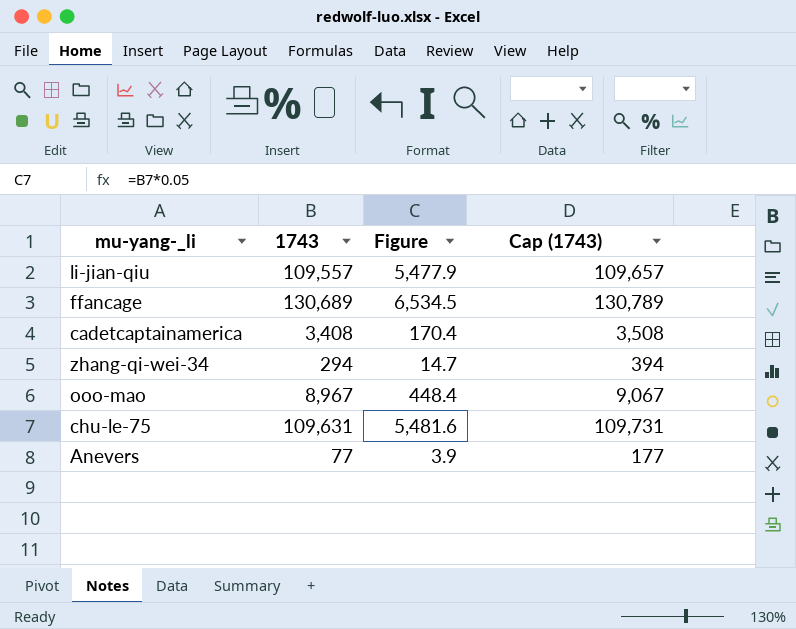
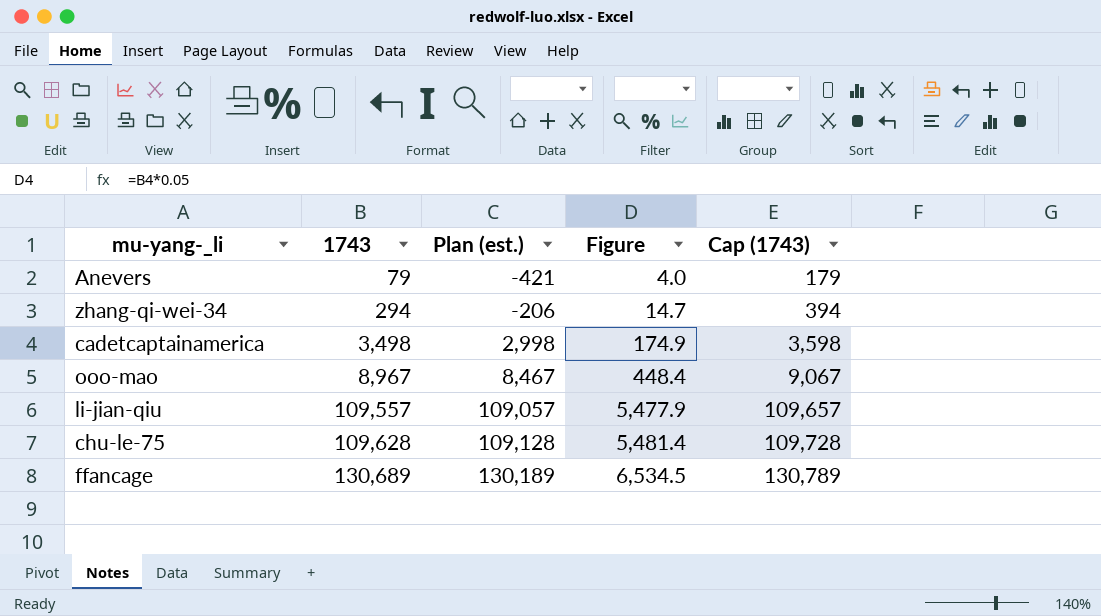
row order: none -> 1743 ascending
column Plan (est.) | formula: none -> [1743] - 500
Anevers | 1743: 77 -> 79
Anevers | Figure: 3.9 -> 4.0
Anevers | Cap (1743): 177 -> 179
cadetcaptainamerica | 1743: 3,408 -> 3,498
cadetcaptainamerica | Figure: 170.4 -> 174.9
cadetcaptainamerica | Cap (1743): 3,508 -> 3,598
chu-le-75 | 1743: 109,631 -> 109,628
chu-le-75 | Figure: 5,481.6 -> 5,481.4
chu-le-75 | Cap (1743): 109,731 -> 109,728

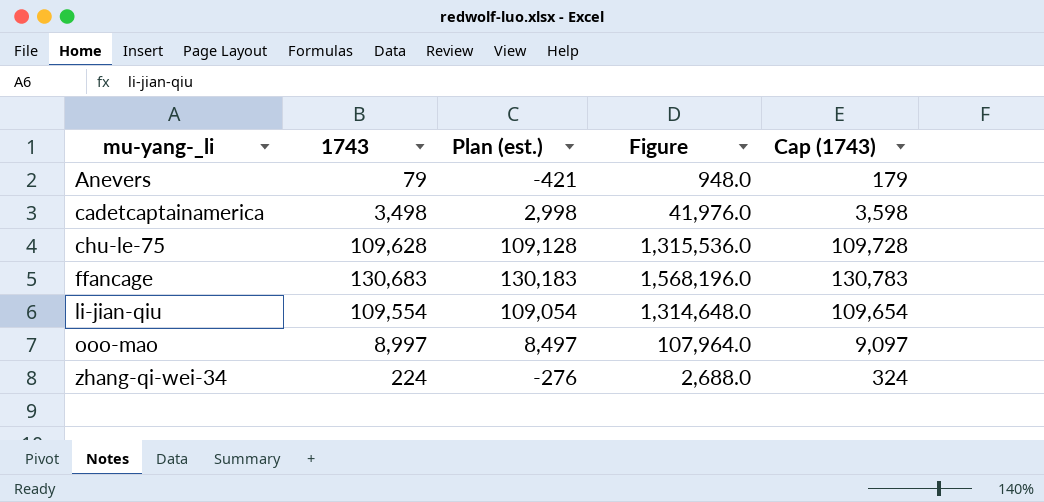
row order: 1743 ascending -> mu-yang-_li ascending
column Figure | formula: [1743] * 0.05 -> [1743] * 12
ffancage | 1743: 130,689 -> 130,683
ffancage | Plan (est.): 130,189 -> 130,183
ffancage | Cap (1743): 130,789 -> 130,783
li-jian-qiu | 1743: 109,557 -> 109,554
li-jian-qiu | Plan (est.): 109,057 -> 109,054
li-jian-qiu | Cap (1743): 109,657 -> 109,654
ooo-mao | 1743: 8,967 -> 8,997
ooo-mao | Plan (est.): 8,467 -> 8,497
ooo-mao | Cap (1743): 9,067 -> 9,097
zhang-qi-wei-34 | 1743: 294 -> 224
zhang-qi-wei-34 | Plan (est.): -206 -> -276
zhang-qi-wei-34 | Cap (1743): 394 -> 324

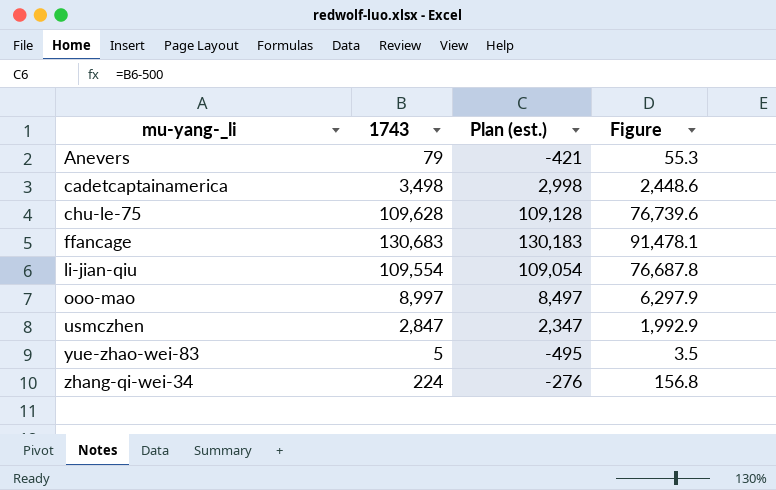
column Cap (1743) | formula: [1743] + 100 -> none
column Figure | formula: [1743] * 12 -> [1743] * 0.7
row usmczhen: none -> 2,847 | 2,347 | 1,992.9
row yue-zhao-wei-83: none -> 5 | -495 | 3.5

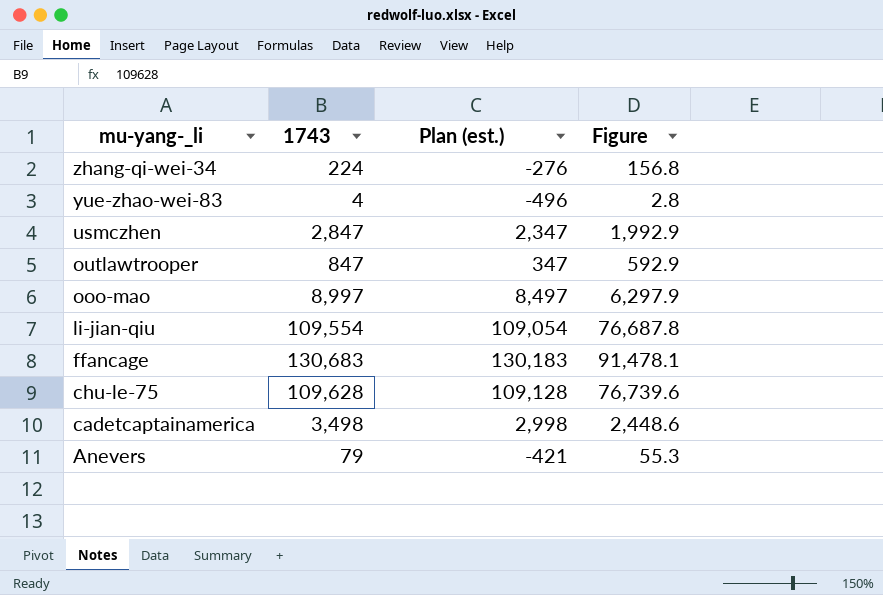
row order: mu-yang-_li ascending -> mu-yang-_li descending
yue-zhao-wei-83 | 1743: 5 -> 4
yue-zhao-wei-83 | Plan (est.): -495 -> -496
yue-zhao-wei-83 | Figure: 3.5 -> 2.8
row outlawtrooper: none -> 847 | 347 | 592.9

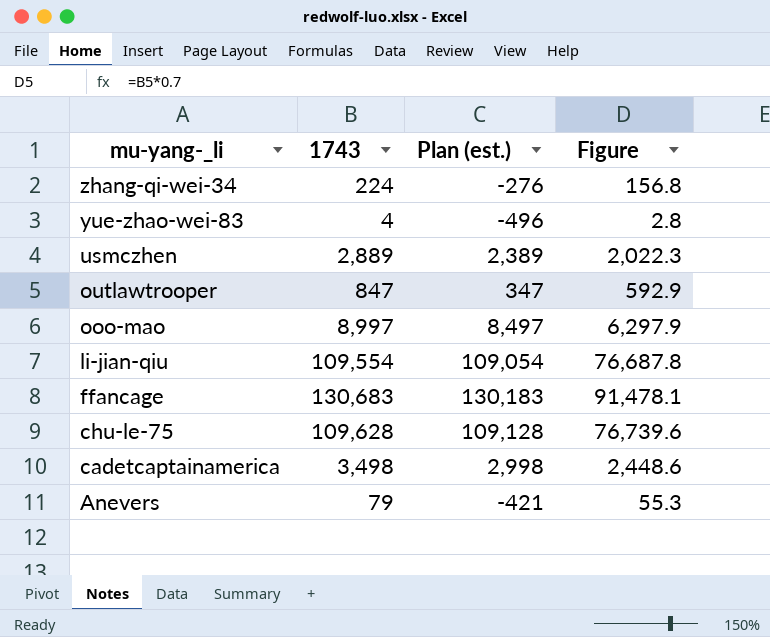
usmczhen | 1743: 2,847 -> 2,889
usmczhen | Plan (est.): 2,347 -> 2,389
usmczhen | Figure: 1,992.9 -> 2,022.3

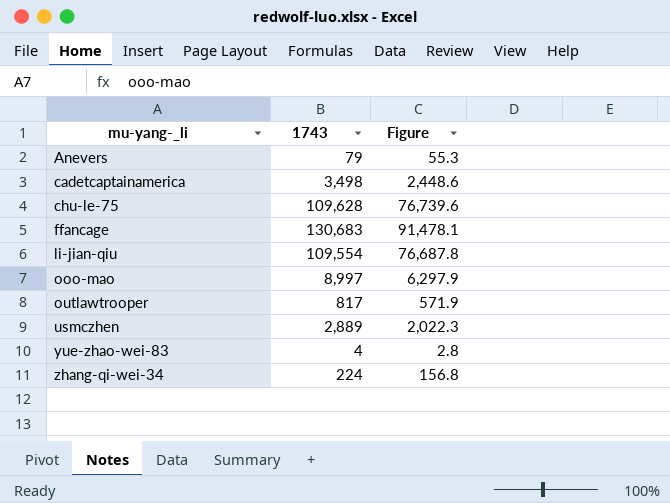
row order: mu-yang-_li descending -> mu-yang-_li ascending
column Plan (est.) | formula: [1743] - 500 -> none
outlawtrooper | 1743: 847 -> 817
outlawtrooper | Figure: 592.9 -> 571.9

